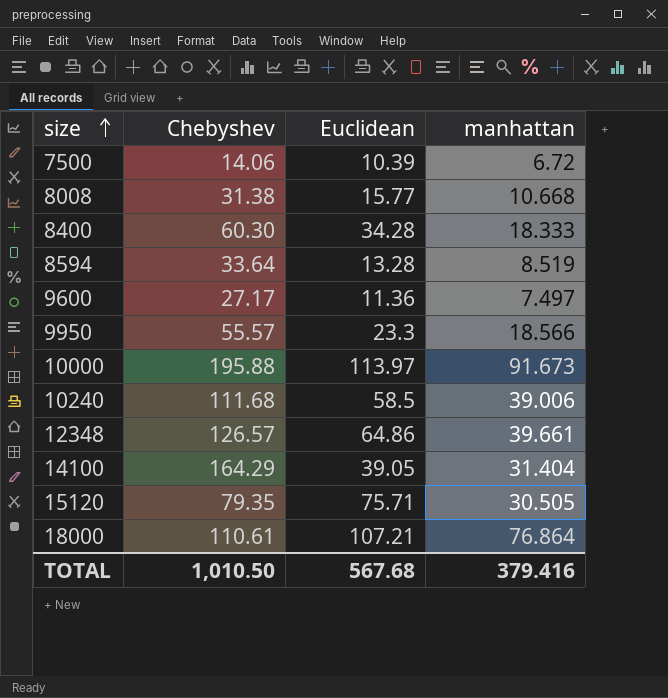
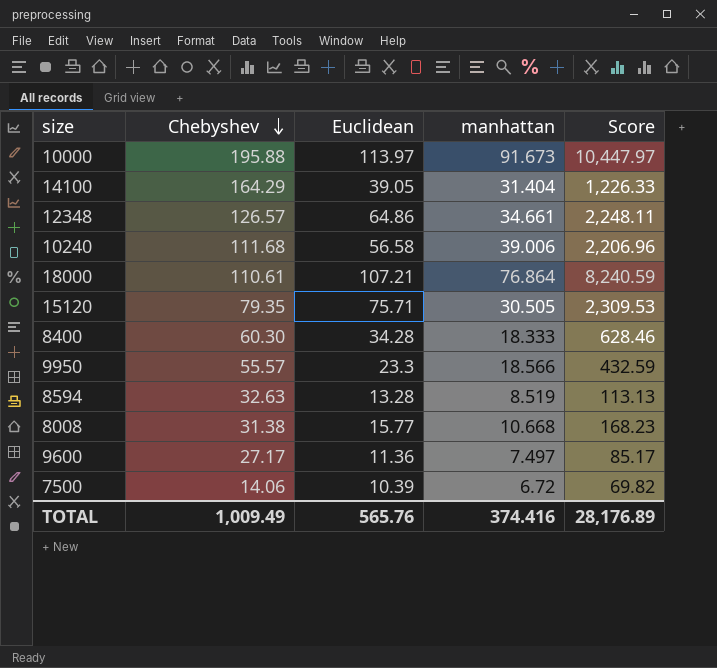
row order: size ascending -> Chebyshev descending
column Score | formula: none -> [Euclidean] * [manhattan]
12348 | manhattan: 39.661 -> 34.661
10240 | Euclidean: 58.5 -> 56.58
8594 | Chebyshev: 33.64 -> 32.63
TOTAL | Chebyshev: 1,010.50 -> 1,009.49
TOTAL | Euclidean: 567.68 -> 565.76
TOTAL | manhattan: 379.416 -> 374.416

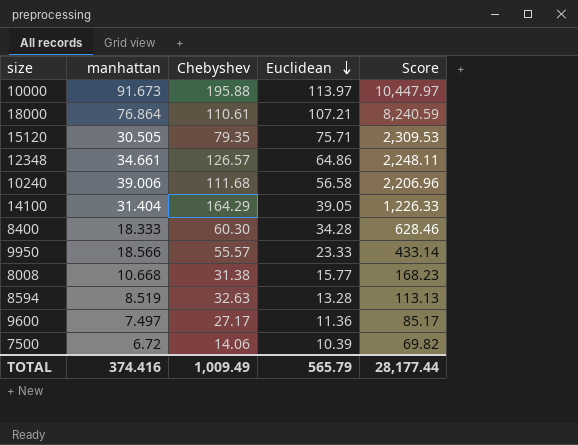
row order: Chebyshev descending -> Euclidean descending
column manhattan | position: 4 -> 2
9950 | Euclidean: 23.3 -> 23.33
9950 | Score: 432.59 -> 433.14
TOTAL | Euclidean: 565.76 -> 565.79
TOTAL | Score: 28,176.89 -> 28,177.44

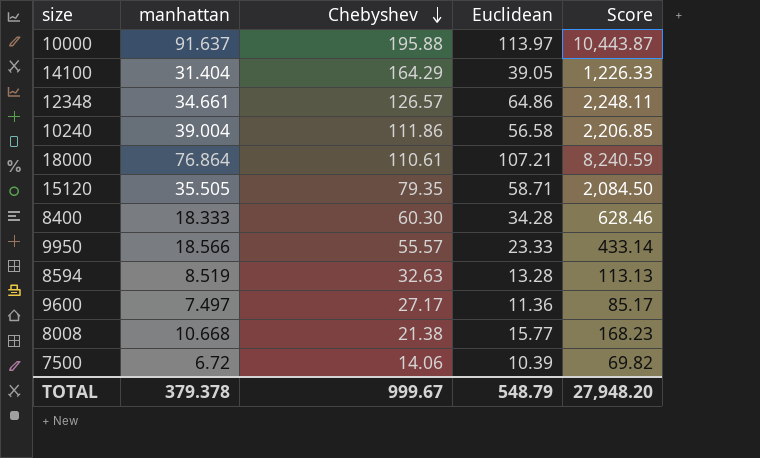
row order: Euclidean descending -> Chebyshev descending
10000 | manhattan: 91.673 -> 91.637
10000 | Score: 10,447.97 -> 10,443.87
10240 | manhattan: 39.006 -> 39.004
10240 | Chebyshev: 111.68 -> 111.86
10240 | Score: 2,206.96 -> 2,206.85
15120 | manhattan: 30.505 -> 35.505
15120 | Euclidean: 75.71 -> 58.71
15120 | Score: 2,309.53 -> 2,084.50
8008 | Chebyshev: 31.38 -> 21.38
TOTAL | manhattan: 374.416 -> 379.378
TOTAL | Chebyshev: 1,009.49 -> 999.67
TOTAL | Euclidean: 565.79 -> 548.79
TOTAL | Score: 28,177.44 -> 27,948.20

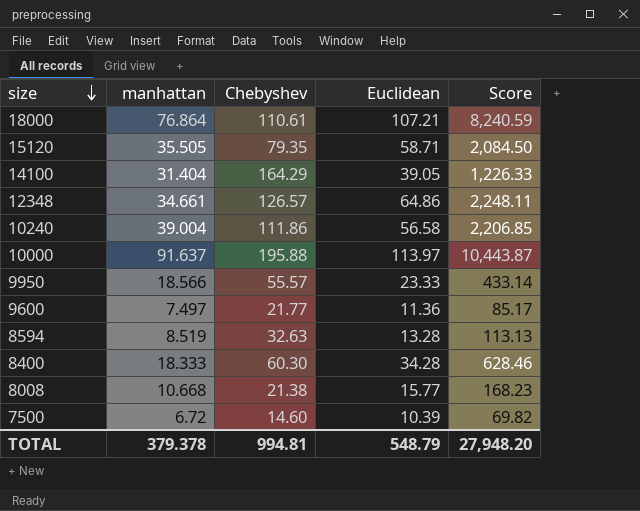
row order: Chebyshev descending -> size descending
9600 | Chebyshev: 27.17 -> 21.77
7500 | Chebyshev: 14.06 -> 14.60
TOTAL | Chebyshev: 999.67 -> 994.81

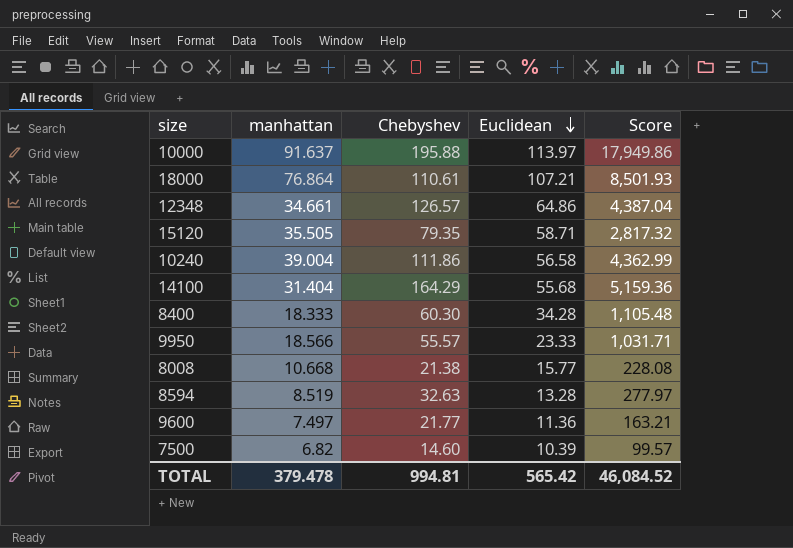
row order: size descending -> Euclidean descending
column Score | formula: [manhattan] * [Euclidean] -> [manhattan] * [Chebyshev]
14100 | Euclidean: 39.05 -> 55.68
7500 | manhattan: 6.72 -> 6.82
TOTAL | manhattan: 379.378 -> 379.478
TOTAL | Euclidean: 548.79 -> 565.42
TOTAL | Score: 27,948.20 -> 46,084.52

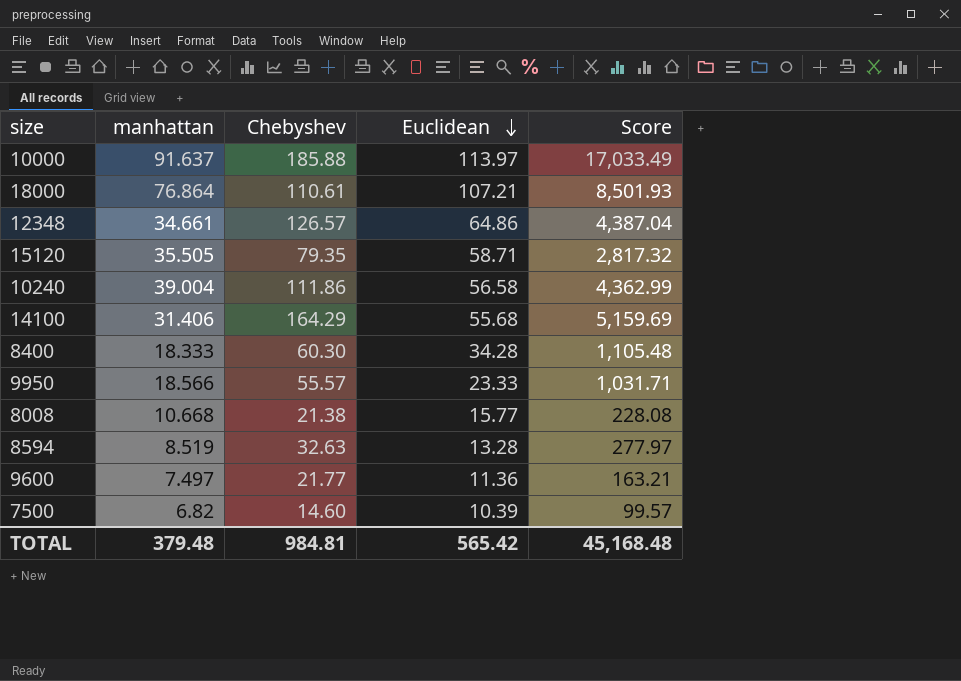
10000 | Chebyshev: 195.88 -> 185.88
10000 | Score: 17,949.86 -> 17,033.49
14100 | manhattan: 31.404 -> 31.406
14100 | Score: 5,159.36 -> 5,159.69
TOTAL | manhattan: 379.478 -> 379.48
TOTAL | Chebyshev: 994.81 -> 984.81
TOTAL | Score: 46,084.52 -> 45,168.48

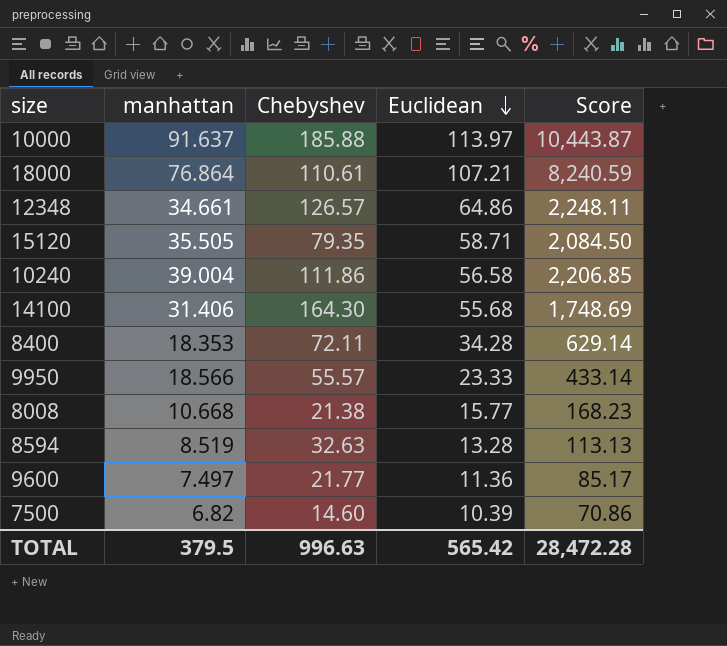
column Score | formula: [manhattan] * [Chebyshev] -> [manhattan] * [Euclidean]
14100 | Chebyshev: 164.29 -> 164.30
8400 | manhattan: 18.333 -> 18.353
8400 | Chebyshev: 60.30 -> 72.11
TOTAL | manhattan: 379.48 -> 379.5
TOTAL | Chebyshev: 984.81 -> 996.63
TOTAL | Score: 45,168.48 -> 28,472.28

